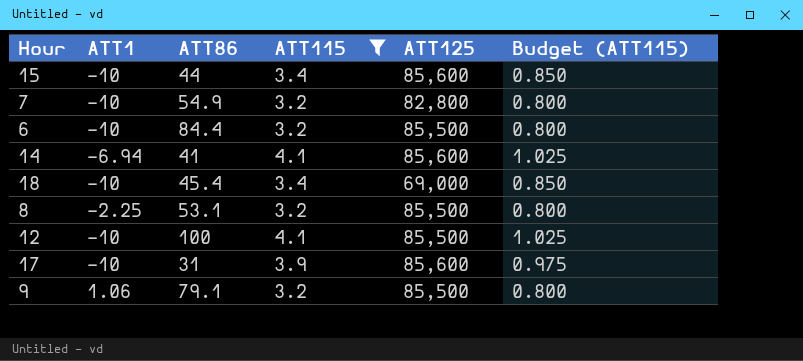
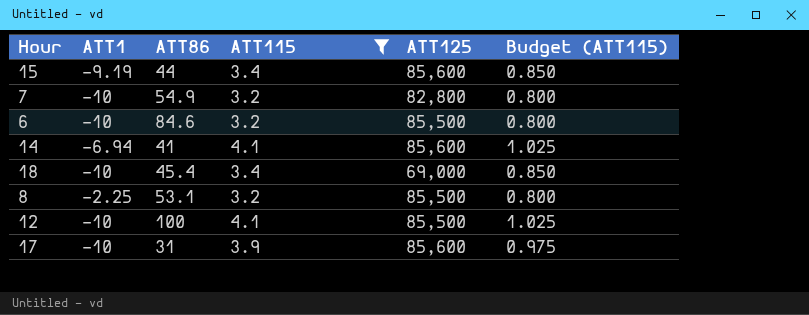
row 9: 1.06 | 79.1 | 3.2 | 85,500 | 0.800 -> none
15 | ATT1: -10 -> -9.19
6 | ATT86: 84.4 -> 84.6

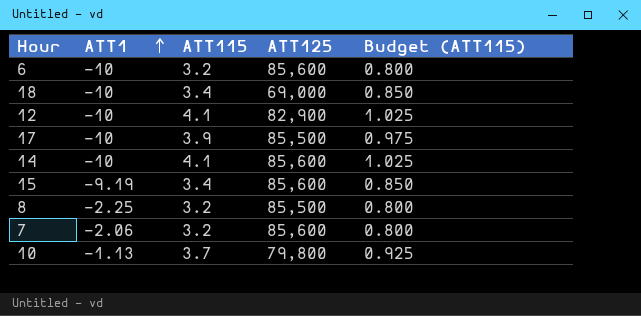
filter: ATT115 != 3.7 -> none
row order: none -> ATT1 ascending
column ATT86 | position: 3 -> none
6 | ATT125: 85,500 -> 85,600
12 | ATT125: 85,500 -> 82,900
17 | ATT125: 85,600 -> 85,500
14 | ATT1: -6.94 -> -10
7 | ATT1: -10 -> -2.06
7 | ATT125: 82,800 -> 85,600

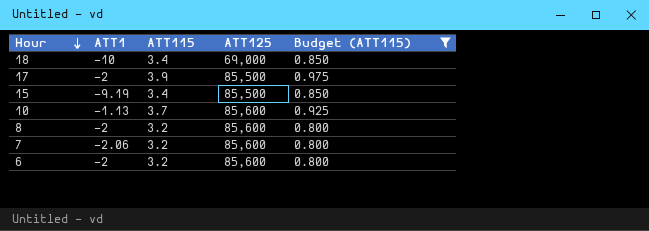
filter: none -> Budget (ATT115) != 1.025
row order: ATT1 ascending -> Hour descending
17 | ATT1: -10 -> -2
15 | ATT125: 85,600 -> 85,500
10 | ATT125: 79,800 -> 85,600
8 | ATT1: -2.25 -> -2
8 | ATT125: 85,500 -> 85,600
6 | ATT1: -10 -> -2

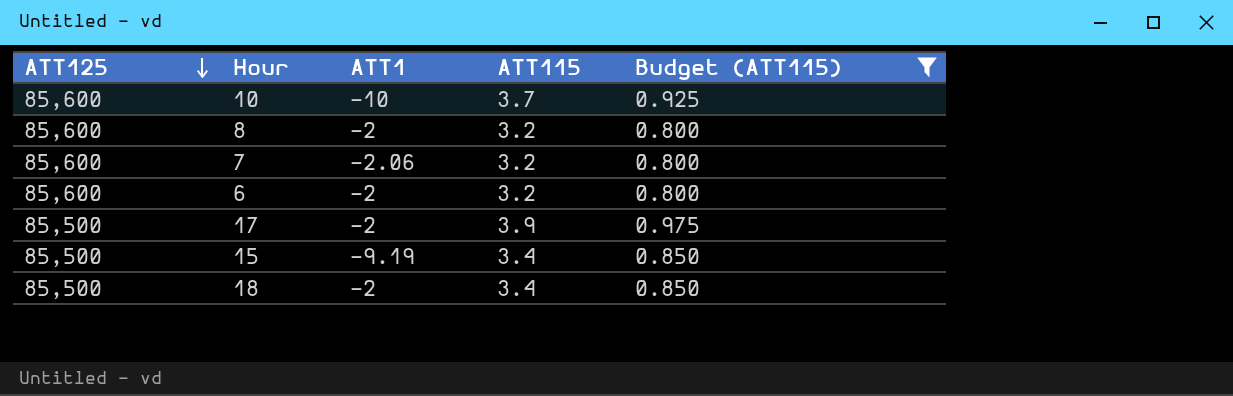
row order: Hour descending -> ATT125 descending
column ATT125 | position: 4 -> 1
10 | ATT1: -1.13 -> -10
18 | ATT125: 69,000 -> 85,500
18 | ATT1: -10 -> -2

